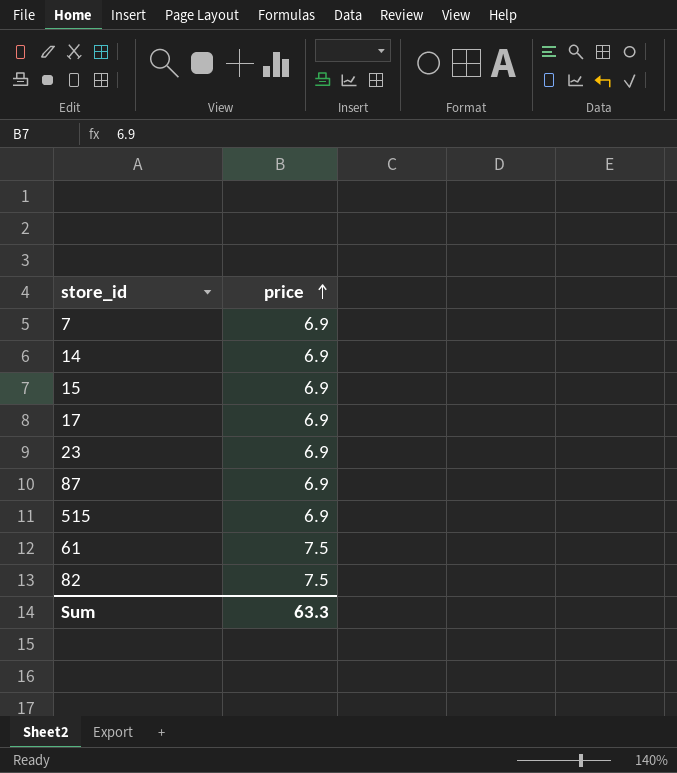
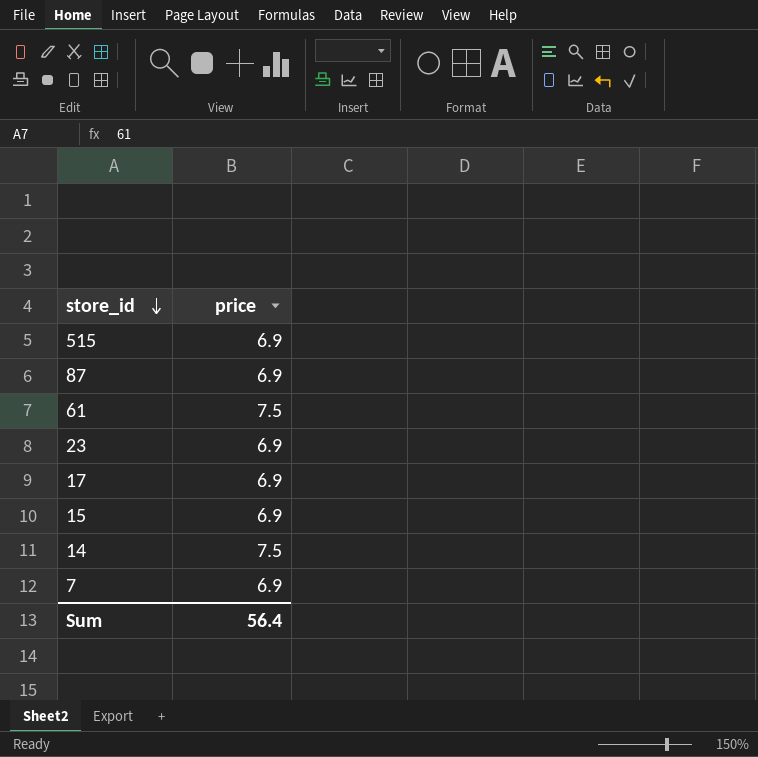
row order: price ascending -> store_id descending
row 82: 7.5 -> none
14 | price: 6.9 -> 7.5
Sum | price: 63.3 -> 56.4

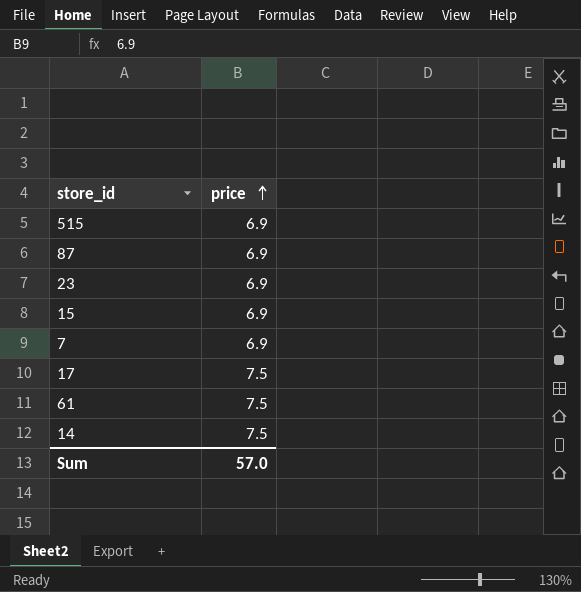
row order: store_id descending -> price ascending
17 | price: 6.9 -> 7.5
Sum | price: 56.4 -> 57.0

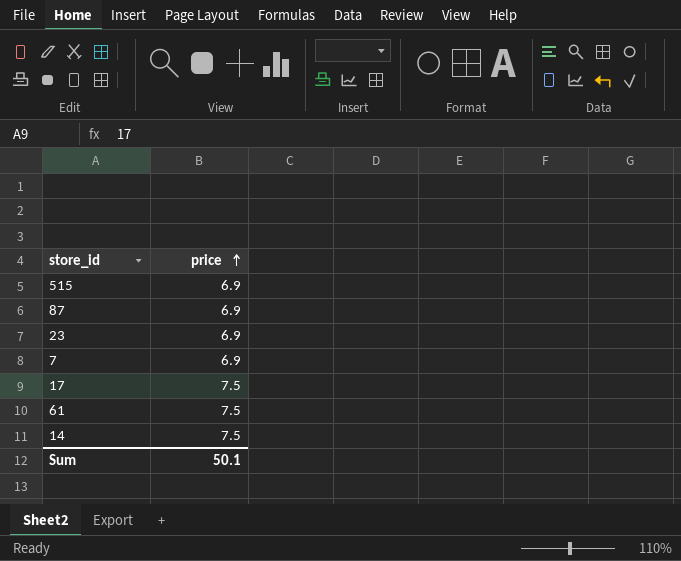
row 15: 6.9 -> none
Sum | price: 57.0 -> 50.1

